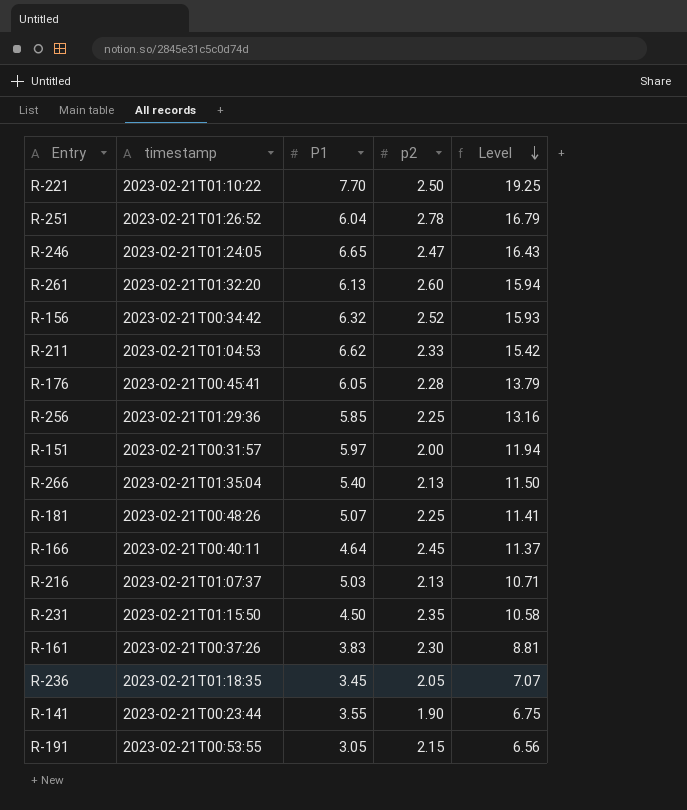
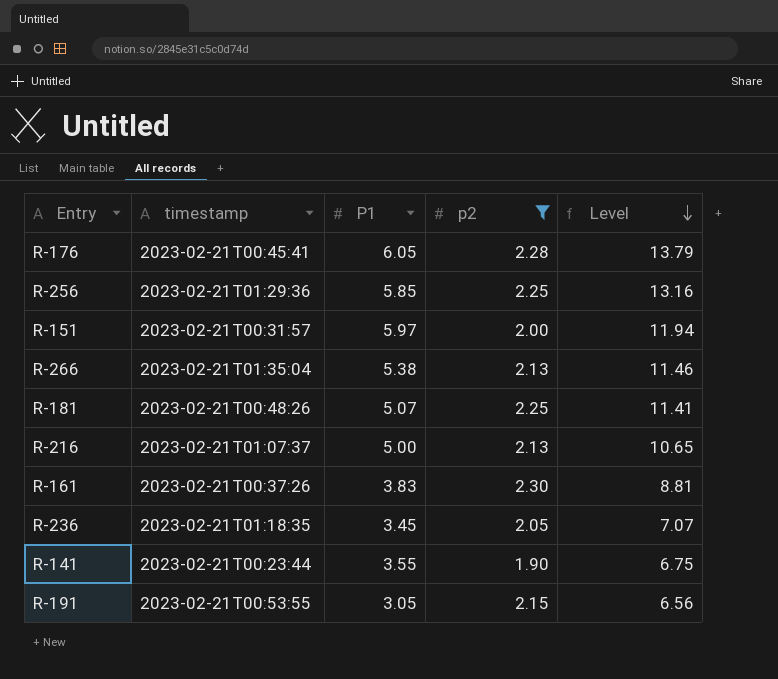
filter: none -> p2 <= 2.30
R-266 | P1: 5.40 -> 5.38
R-266 | Level: 11.50 -> 11.46
R-216 | P1: 5.03 -> 5.00
R-216 | Level: 10.71 -> 10.65

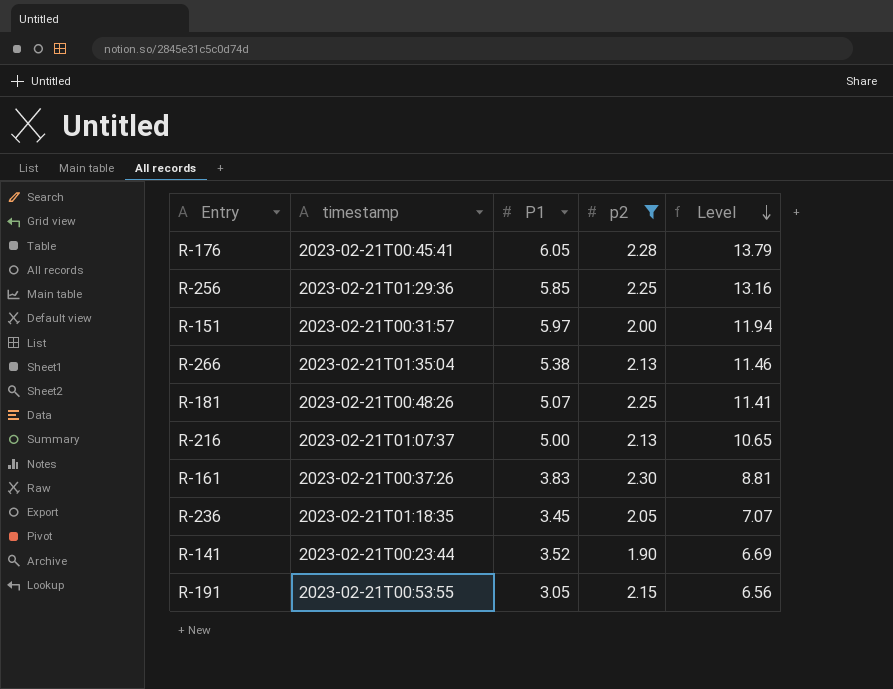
R-141 | P1: 3.55 -> 3.52
R-141 | Level: 6.75 -> 6.69

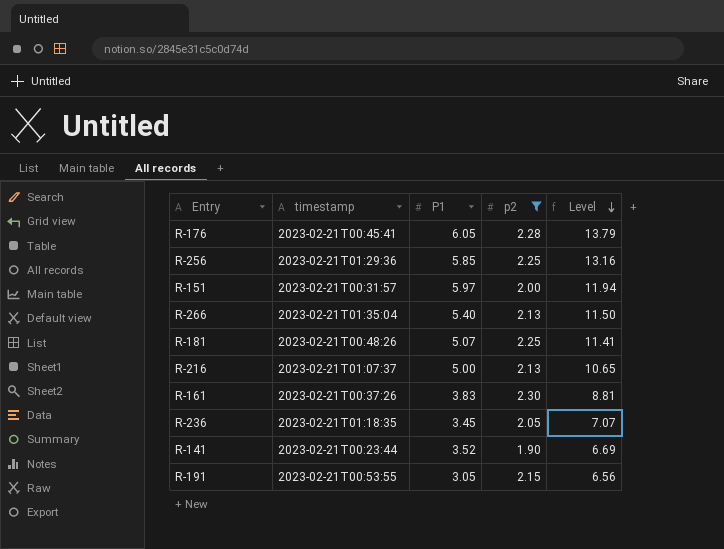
R-266 | P1: 5.38 -> 5.40
R-266 | Level: 11.46 -> 11.50

